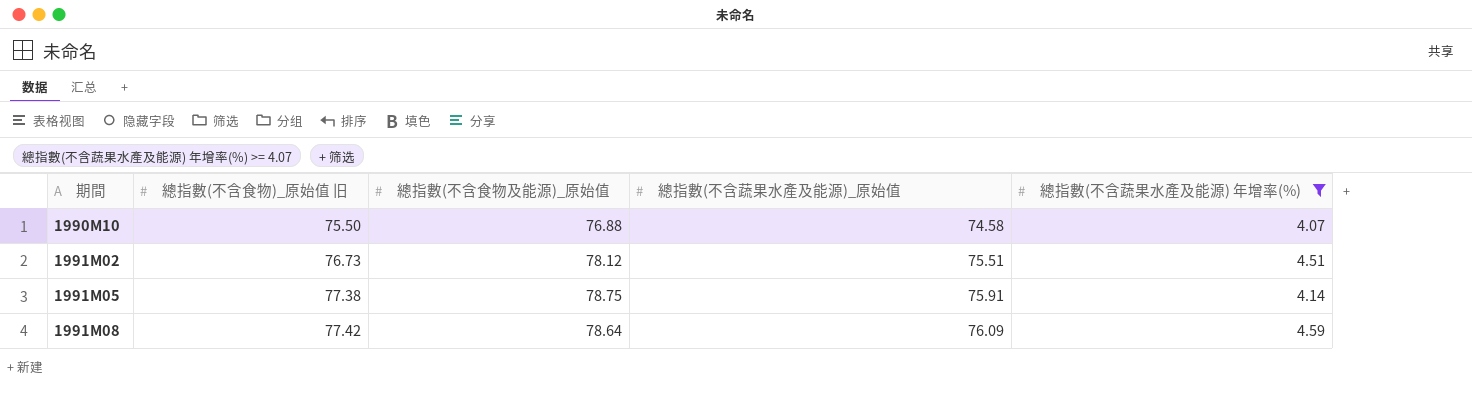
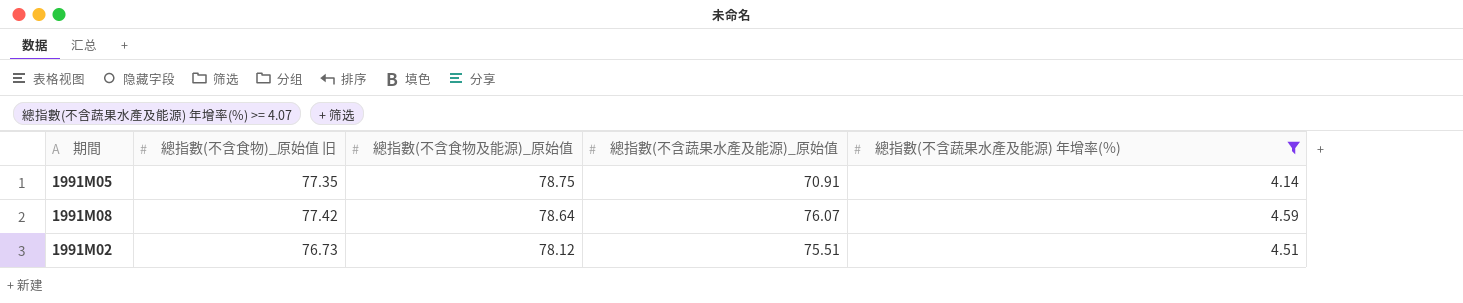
row order: 期間 ascending -> 總指數(不含食物及能源)_原始值 descending
row 1990M10: 75.50 | 76.88 | 74.58 | 4.07 -> none
1991M05 | 總指數(不含食物)_原始值 旧: 77.38 -> 77.35
1991M05 | 總指數(不含蔬果水產及能源)_原始值: 75.91 -> 70.91
1991M08 | 總指數(不含蔬果水產及能源)_原始值: 76.09 -> 76.07

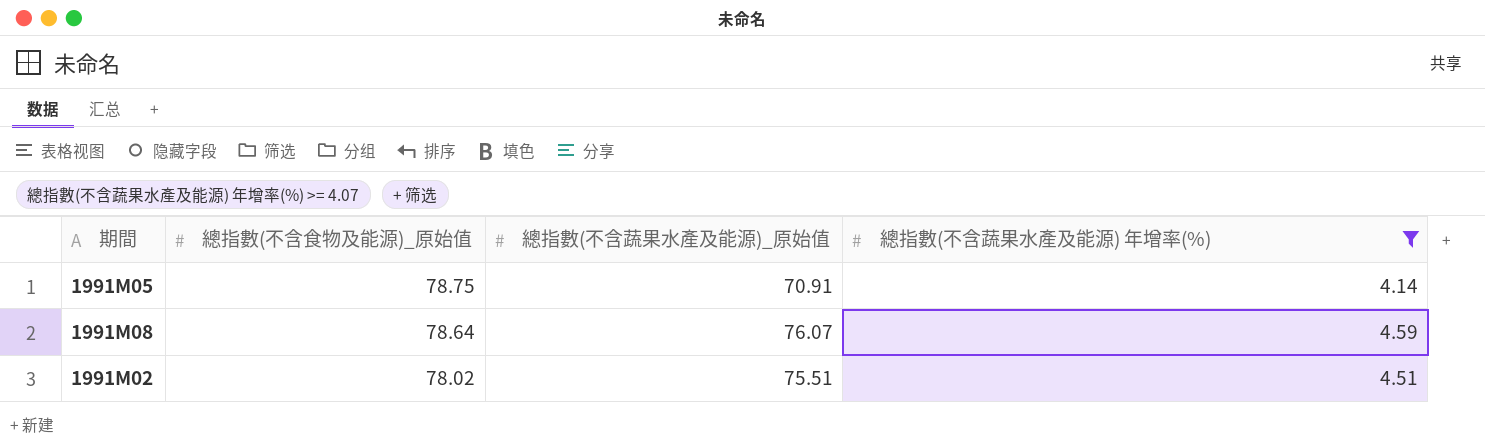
column 總指數(不含食物)_原始值 旧 | position: 2 -> none
1991M02 | 總指數(不含食物及能源)_原始值: 78.12 -> 78.02

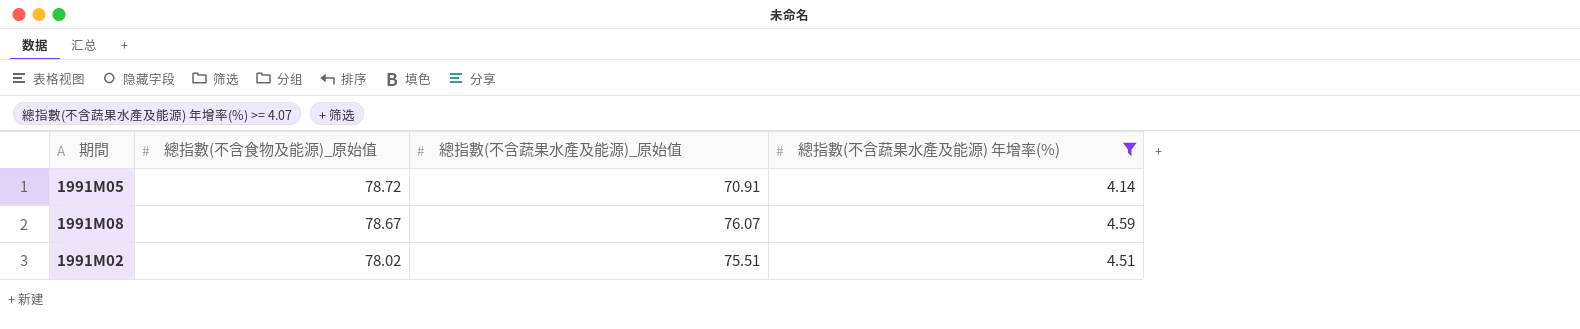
1991M05 | 總指數(不含食物及能源)_原始值: 78.75 -> 78.72
1991M08 | 總指數(不含食物及能源)_原始值: 78.64 -> 78.67

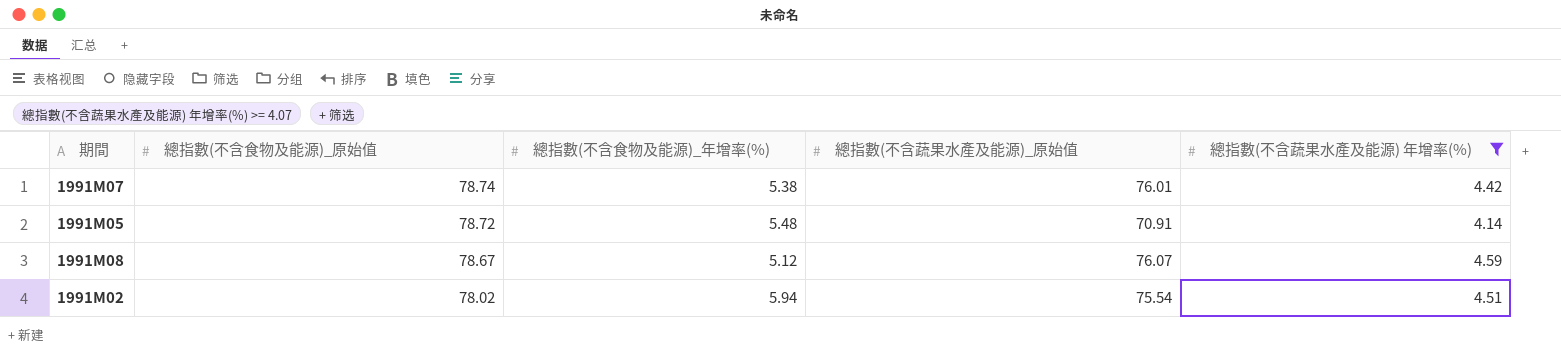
column 總指數(不含食物及能源)_年增率(%) | position: none -> 3
row 1991M07: none -> 78.74 | 5.38 | 76.01 | 4.42
1991M02 | 總指數(不含蔬果水產及能源)_原始值: 75.51 -> 75.54

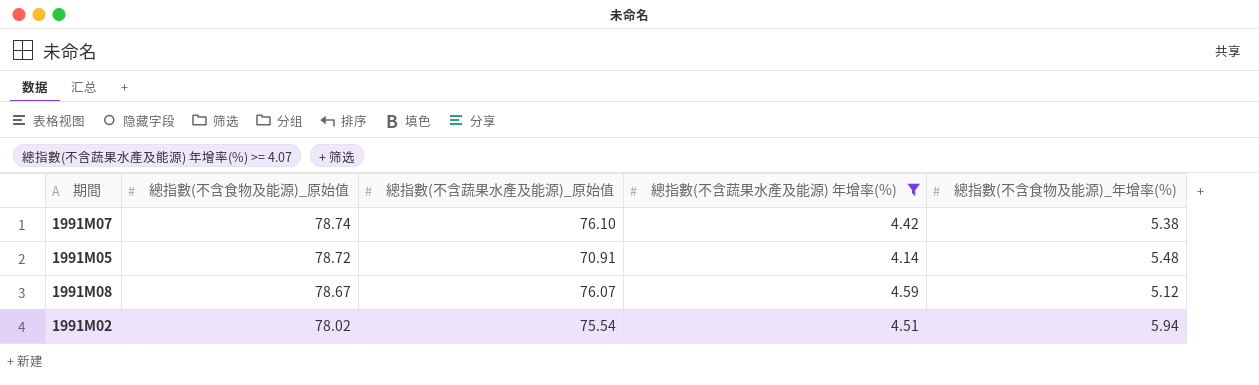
column 總指數(不含食物及能源)_年增率(%) | position: 3 -> 5
1991M07 | 總指數(不含蔬果水產及能源)_原始值: 76.01 -> 76.10

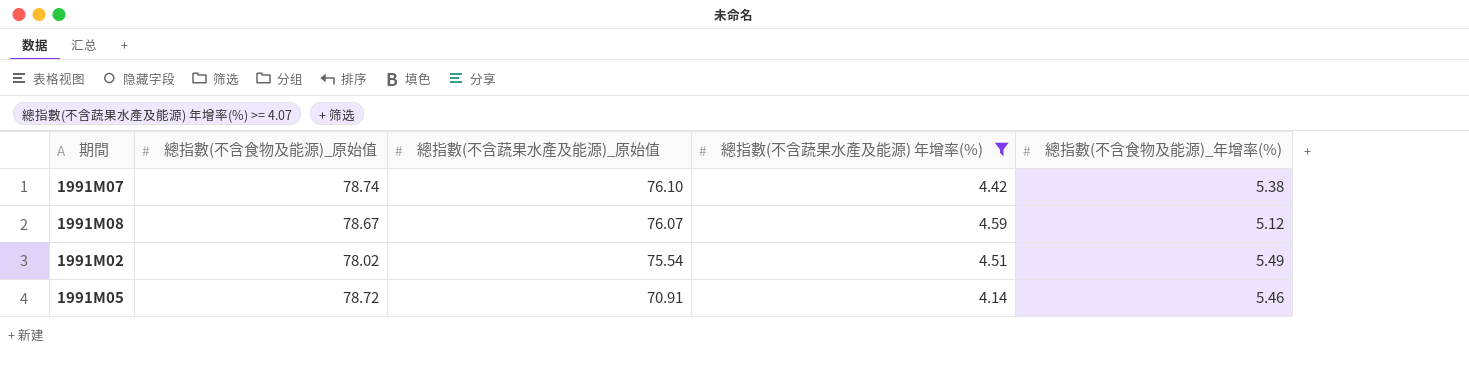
row order: 總指數(不含食物及能源)_原始值 descending -> 總指數(不含蔬果水產及能源)_原始值 descending
1991M02 | 總指數(不含食物及能源)_年增率(%): 5.94 -> 5.49
1991M05 | 總指數(不含食物及能源)_年增率(%): 5.48 -> 5.46

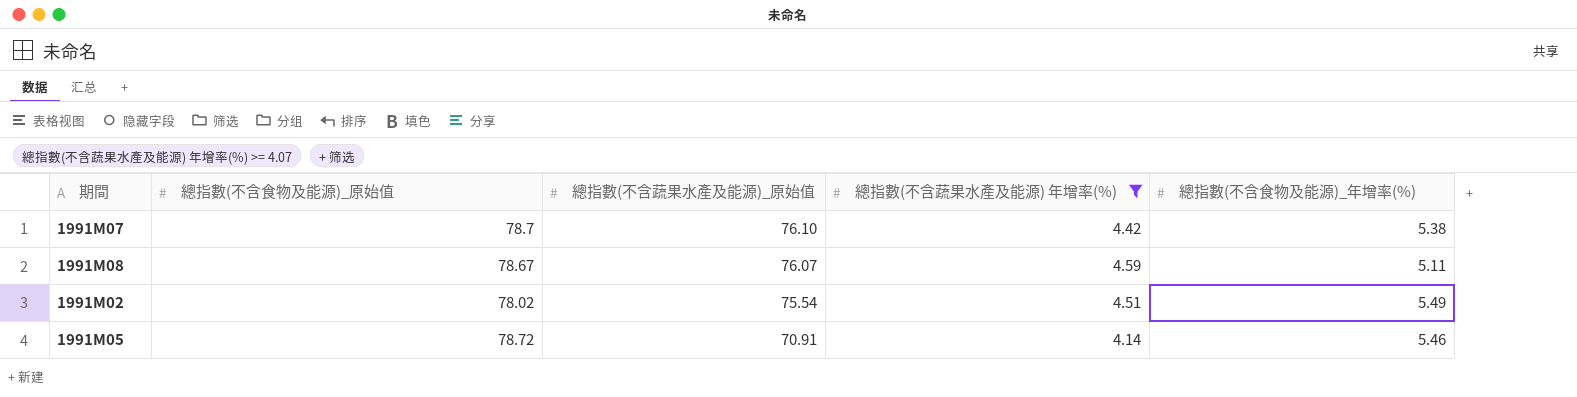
1991M07 | 總指數(不含食物及能源)_原始值: 78.74 -> 78.7
1991M08 | 總指數(不含食物及能源)_年增率(%): 5.12 -> 5.11

